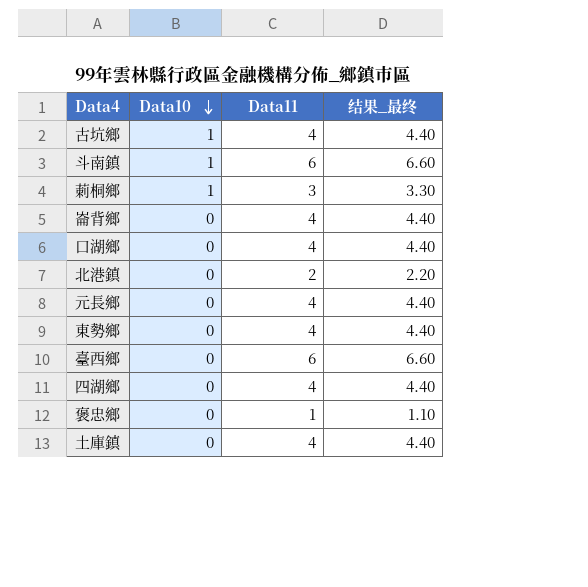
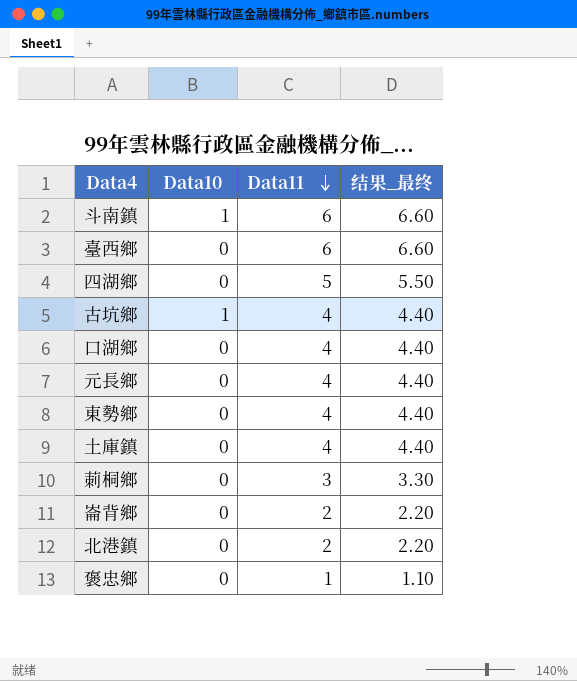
row order: Data10 descending -> Data11 descending
四湖鄉 | Data11: 4 -> 5
四湖鄉 | 结果_最终: 4.40 -> 5.50
莿桐鄉 | Data10: 1 -> 0
崙背鄉 | Data11: 4 -> 2
崙背鄉 | 结果_最终: 4.40 -> 2.20

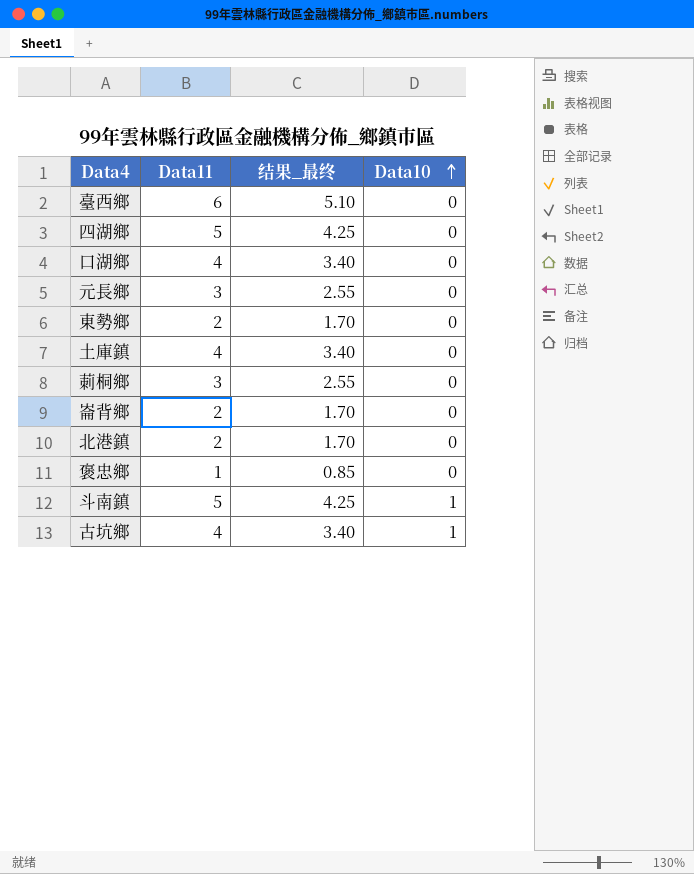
row order: Data11 descending -> Data10 ascending
column 结果_最终 | formula: [Data11] * 1.1 -> [Data11] * 0.85
column Data10 | position: 2 -> 4
元長鄉 | Data11: 4 -> 3
東勢鄉 | Data11: 4 -> 2
斗南鎮 | Data11: 6 -> 5

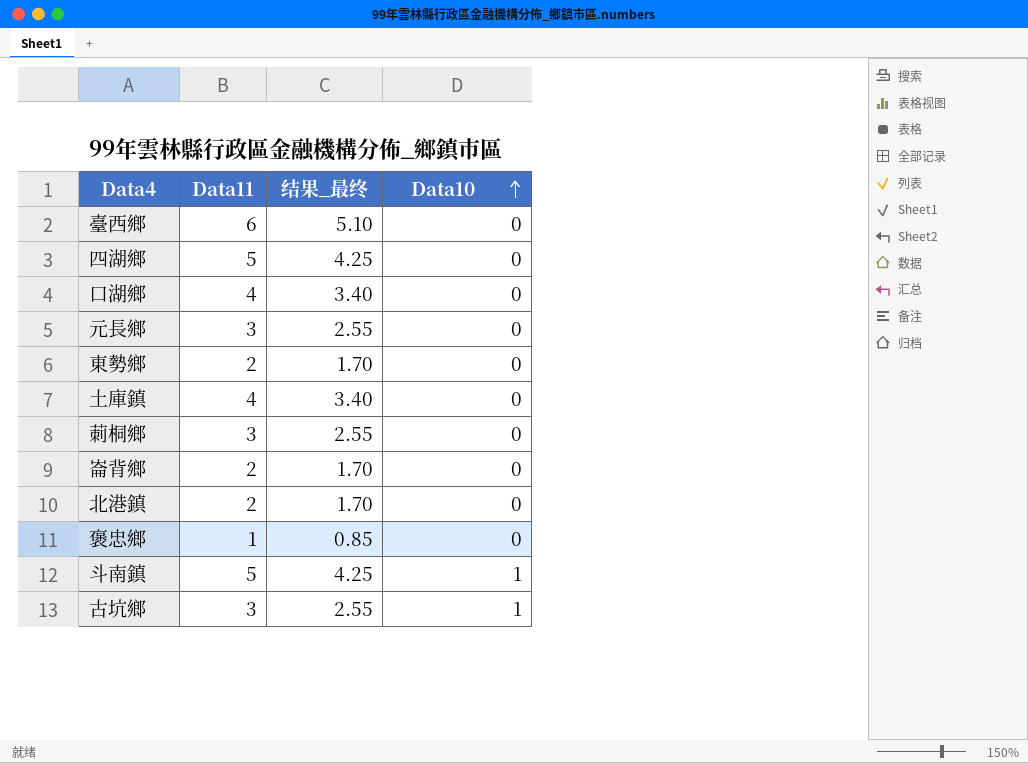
古坑鄉 | Data11: 4 -> 3
古坑鄉 | 结果_最终: 3.40 -> 2.55

